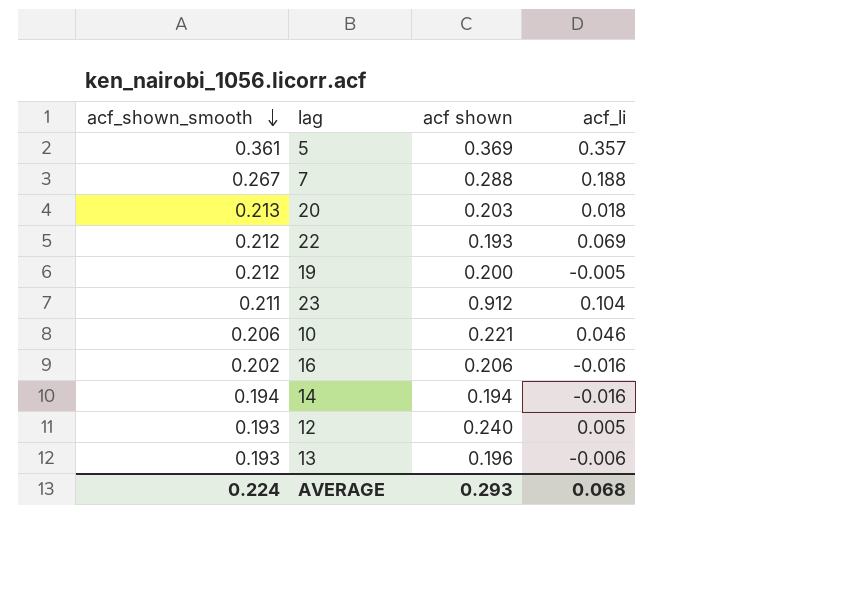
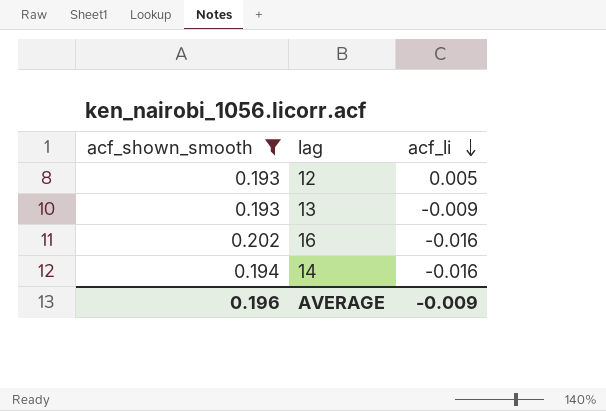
filter: none -> acf_shown_smooth <= 0.202
row order: acf_shown_smooth descending -> acf_li descending
column acf shown | position: 3 -> none
13 | acf_li: -0.006 -> -0.009
AVERAGE | acf_shown_smooth: 0.224 -> 0.196
AVERAGE | acf_li: 0.068 -> -0.009

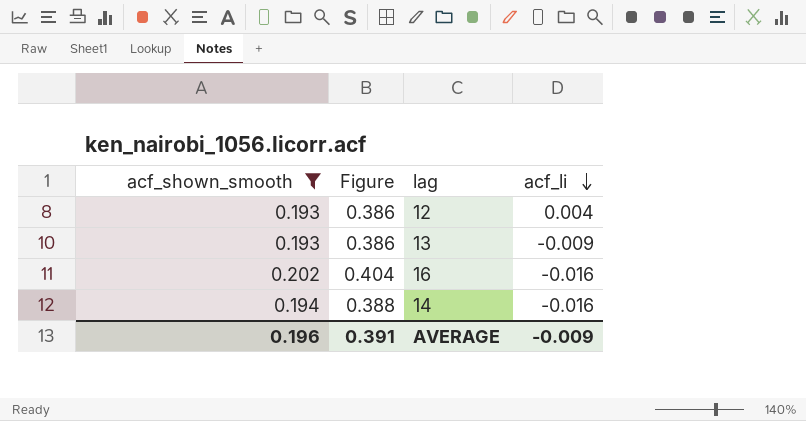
column Figure | formula: none -> [acf_shown_smooth] * 2
12 | acf_li: 0.005 -> 0.004

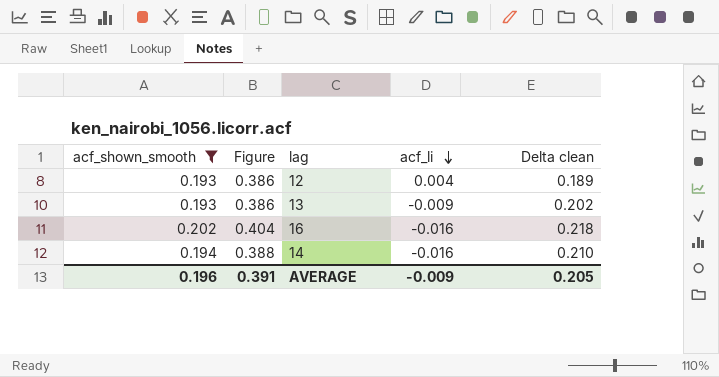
column Delta clean | formula: none -> [acf_shown_smooth] - [acf_li]

